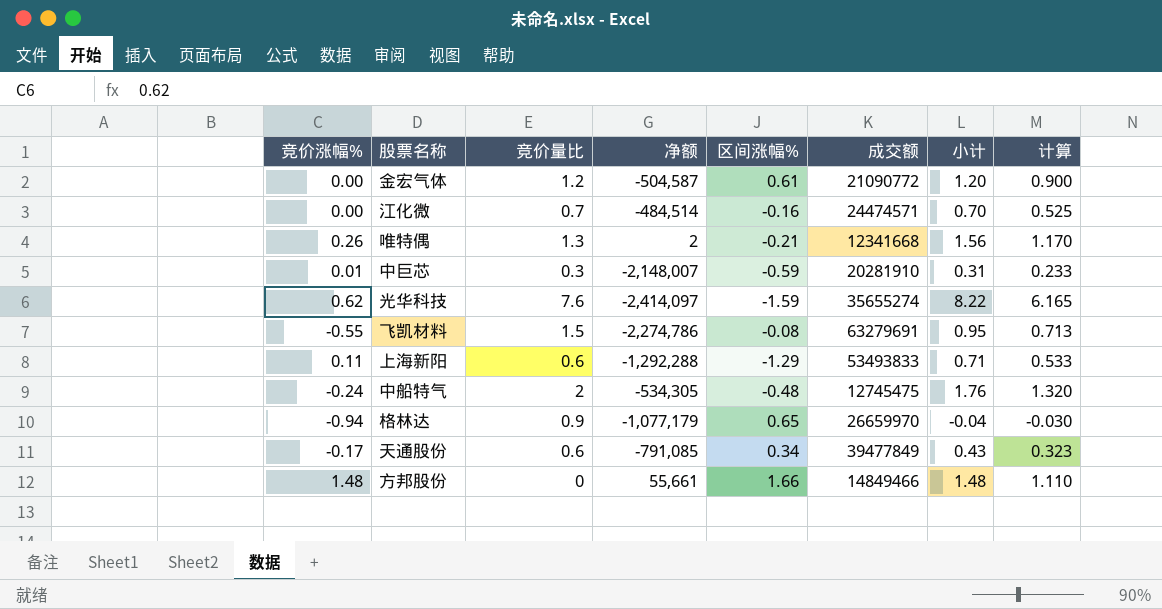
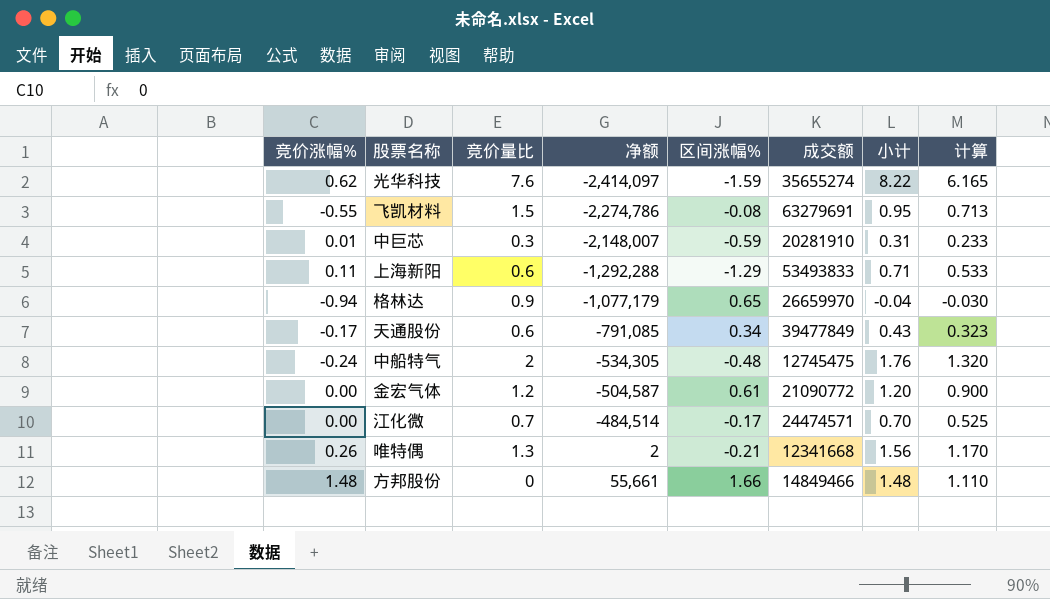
row order: none -> 净额 ascending
江化微 | 区间涨幅%: -0.16 -> -0.17

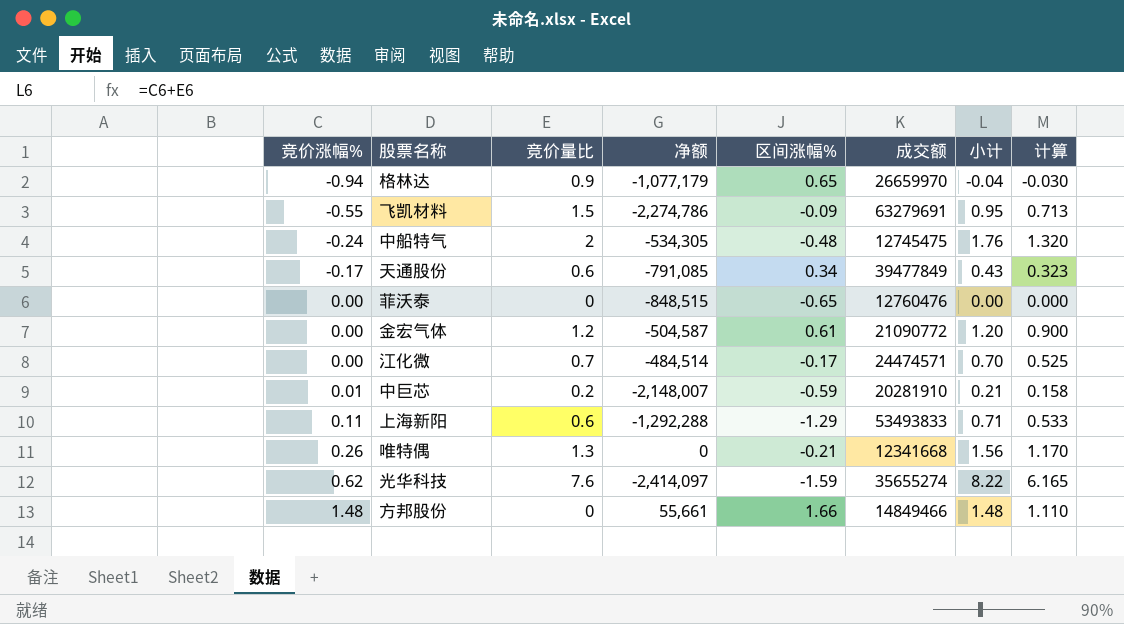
row order: 净额 ascending -> 竞价涨幅% ascending
飞凯材料 | 区间涨幅%: -0.08 -> -0.09
row 菲沃泰: none -> 0.00 | 0 | -848,515 | -0.65 | 12760476 | 0.00 | 0.000
中巨芯 | 竞价量比: 0.3 -> 0.2
中巨芯 | 小计: 0.31 -> 0.21
中巨芯 | 计算: 0.233 -> 0.158
唯特偶 | 净额: 2 -> 0

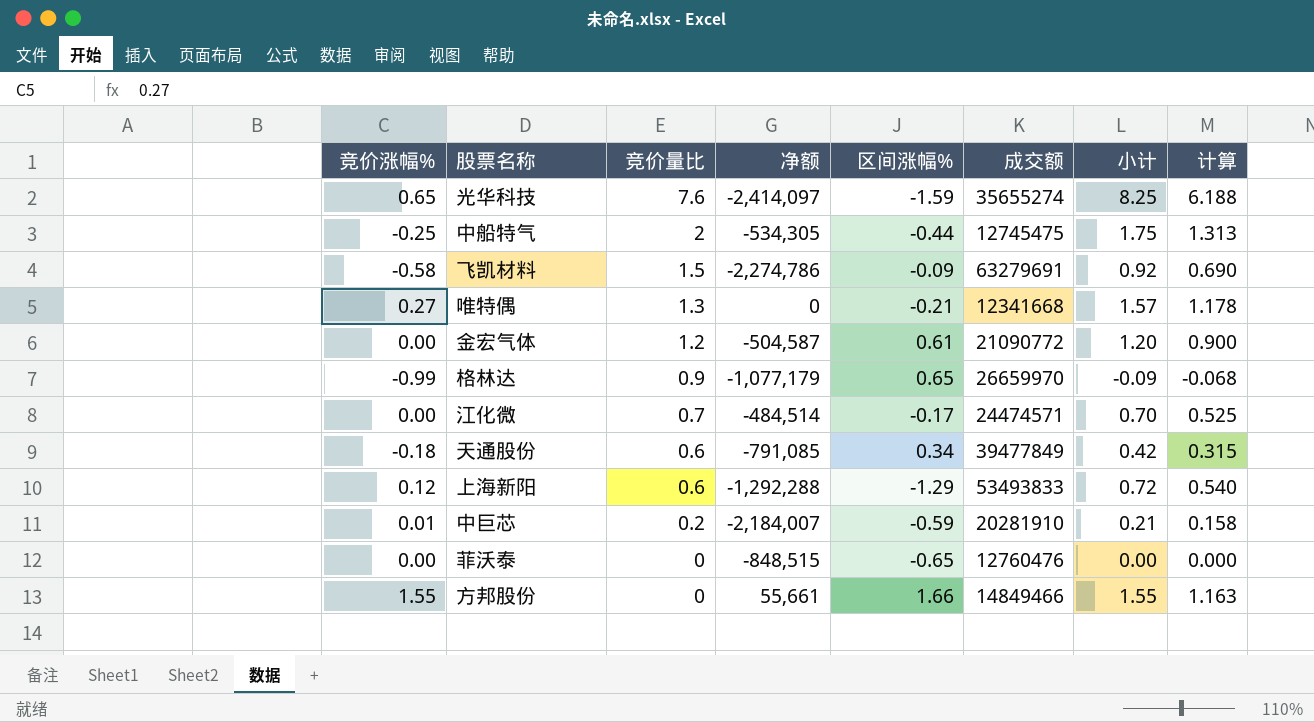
row order: 竞价涨幅% ascending -> 竞价量比 descending
光华科技 | 竞价涨幅%: 0.62 -> 0.65
光华科技 | 小计: 8.22 -> 8.25
光华科技 | 计算: 6.165 -> 6.188
中船特气 | 竞价涨幅%: -0.24 -> -0.25
中船特气 | 区间涨幅%: -0.48 -> -0.44
中船特气 | 小计: 1.76 -> 1.75
中船特气 | 计算: 1.320 -> 1.313
飞凯材料 | 竞价涨幅%: -0.55 -> -0.58
飞凯材料 | 小计: 0.95 -> 0.92
飞凯材料 | 计算: 0.713 -> 0.690
唯特偶 | 竞价涨幅%: 0.26 -> 0.27
唯特偶 | 小计: 1.56 -> 1.57
唯特偶 | 计算: 1.170 -> 1.178
格林达 | 竞价涨幅%: -0.94 -> -0.99
格林达 | 小计: -0.04 -> -0.09
格林达 | 计算: -0.030 -> -0.068
天通股份 | 竞价涨幅%: -0.17 -> -0.18
天通股份 | 小计: 0.43 -> 0.42
天通股份 | 计算: 0.323 -> 0.315
上海新阳 | 竞价涨幅%: 0.11 -> 0.12
上海新阳 | 小计: 0.71 -> 0.72
上海新阳 | 计算: 0.533 -> 0.540
中巨芯 | 净额: -2,148,007 -> -2,184,007
方邦股份 | 竞价涨幅%: 1.48 -> 1.55
方邦股份 | 小计: 1.48 -> 1.55
方邦股份 | 计算: 1.110 -> 1.163

